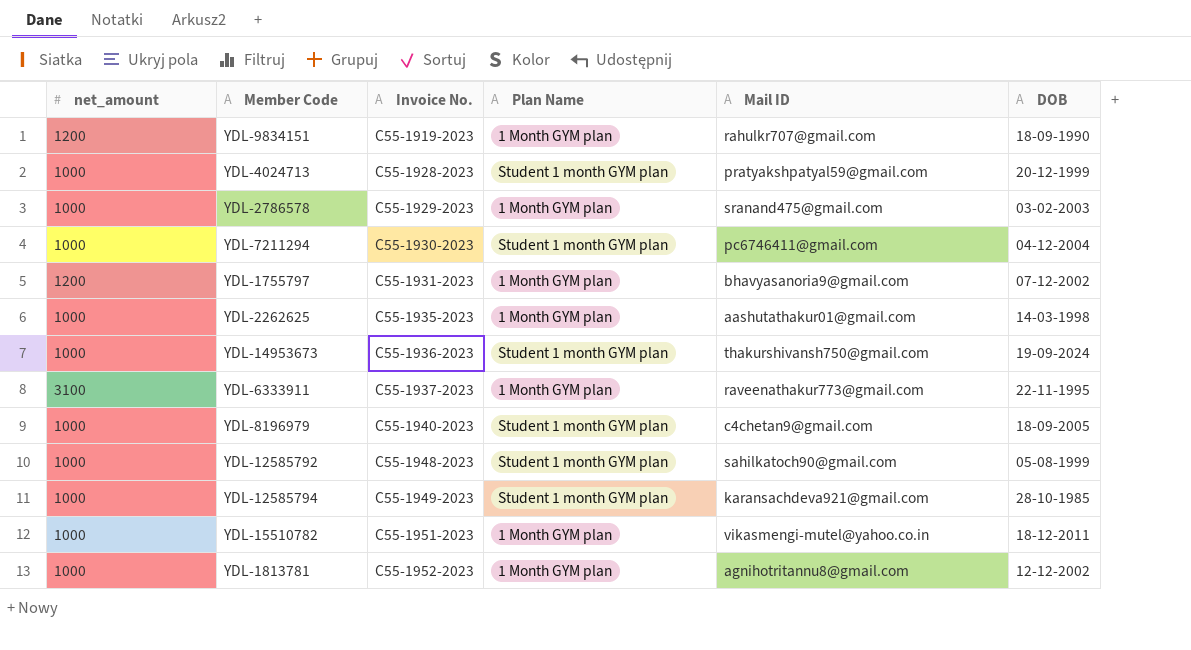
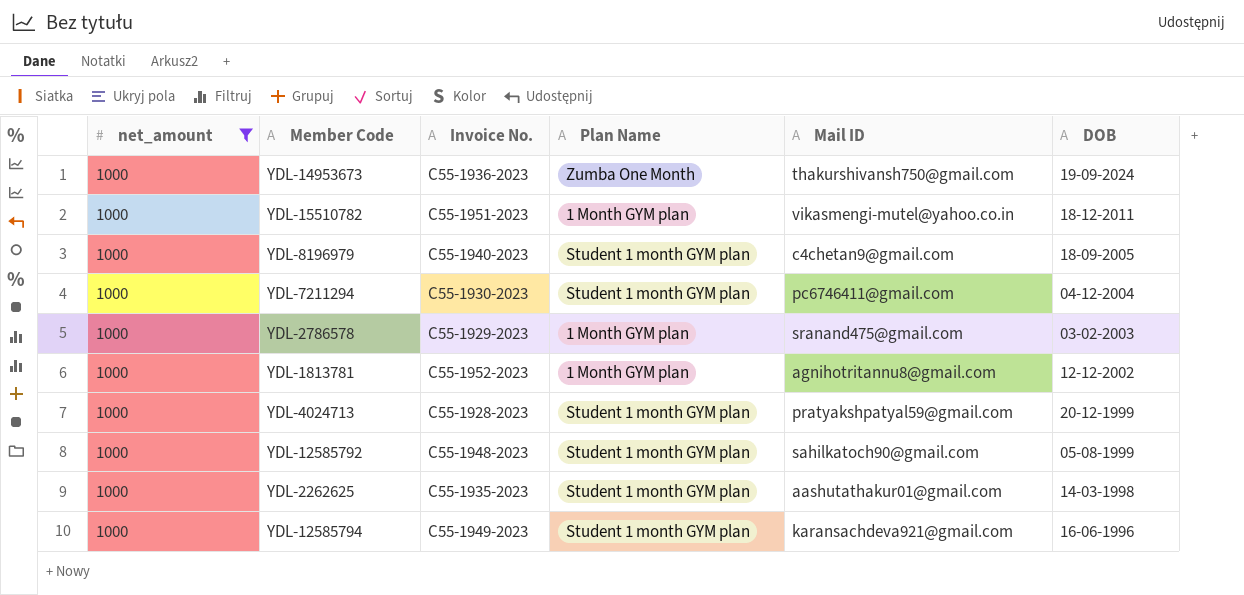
filter: none -> net_amount = 1000
row order: Invoice No. ascending -> DOB descending
YDL-14953673 | Plan Name: Student 1 month GYM plan -> Zumba One Month
YDL-2262625 | Plan Name: 1 Month GYM plan -> Student 1 month GYM plan
YDL-12585794 | DOB: 28-10-1985 -> 16-06-1996

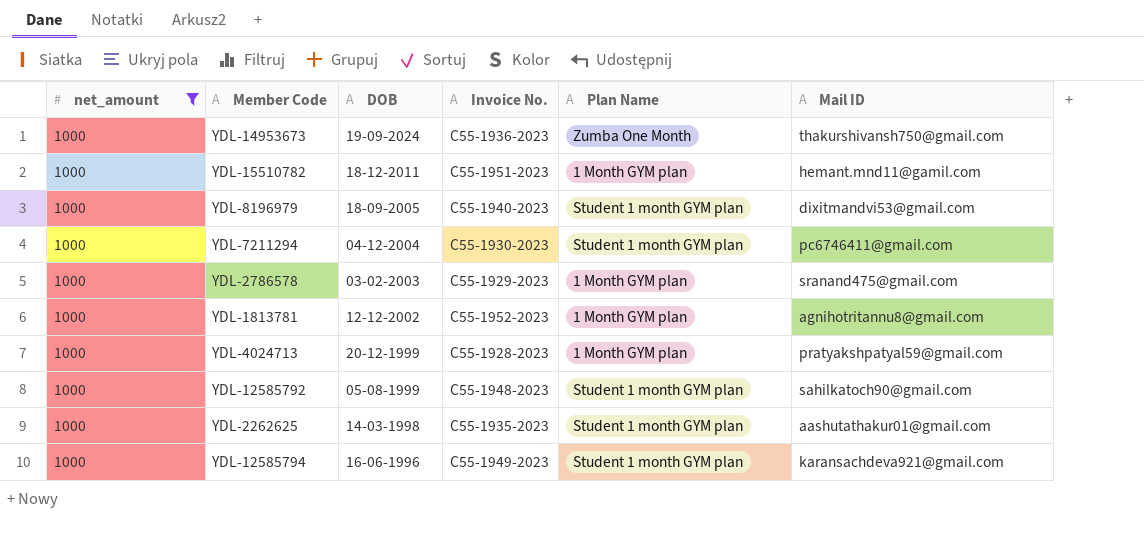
column DOB | position: 6 -> 3
YDL-15510782 | Mail ID: vikasmengi-mutel@yahoo.co.in -> hemant.mnd11@gamil.com
YDL-8196979 | Mail ID: c4chetan9@gmail.com -> dixitmandvi53@gmail.com
YDL-4024713 | Plan Name: Student 1 month GYM plan -> 1 Month GYM plan

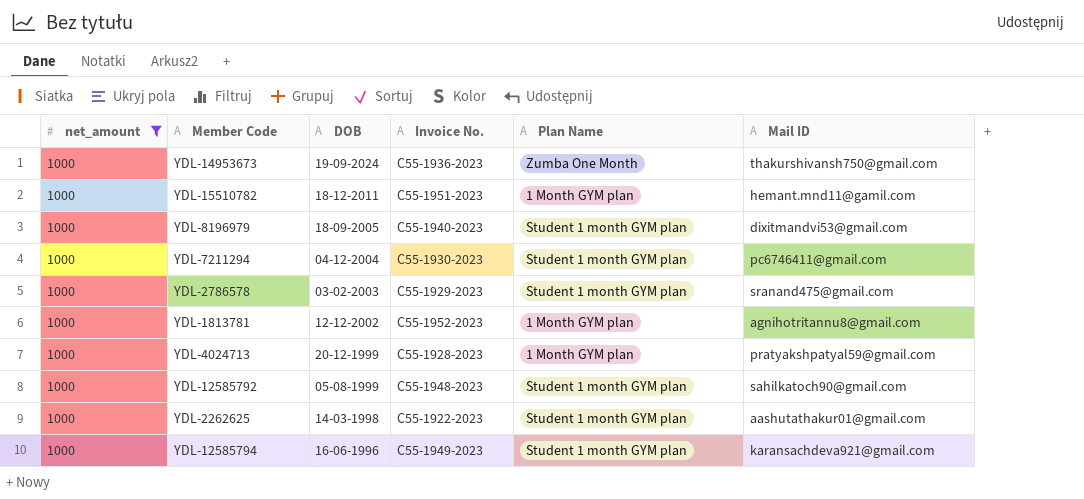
YDL-2786578 | Plan Name: 1 Month GYM plan -> Student 1 month GYM plan
YDL-2262625 | Invoice No.: C55-1935-2023 -> C55-1922-2023

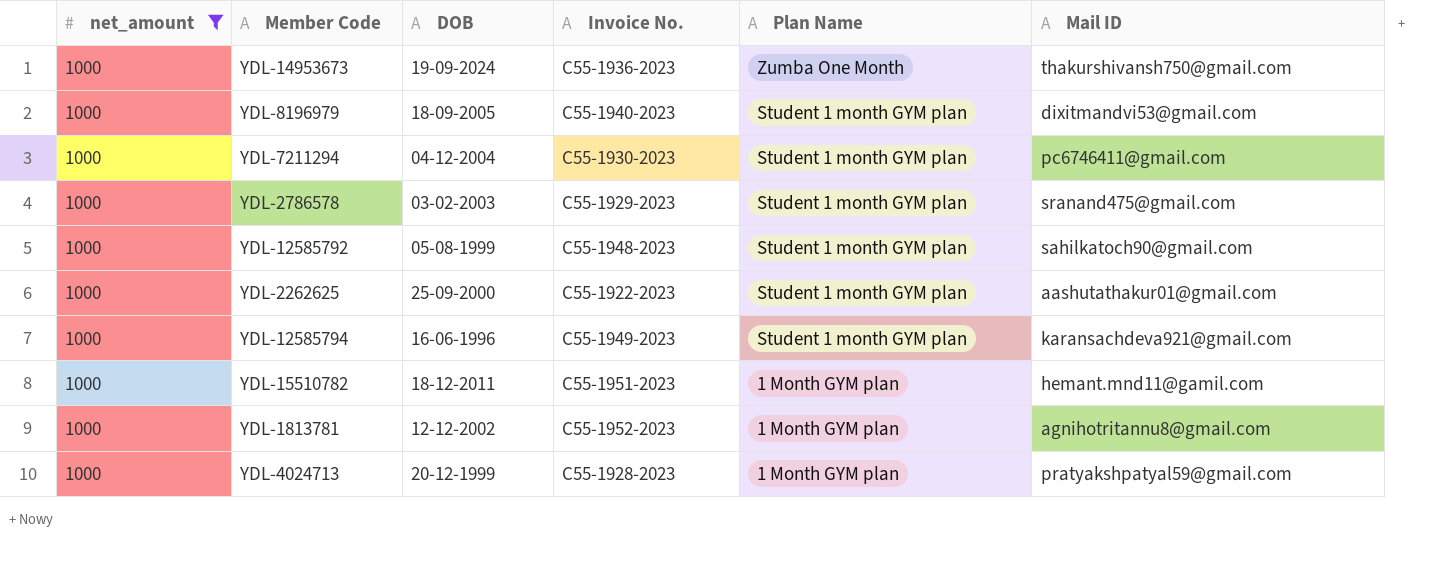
row order: DOB descending -> Plan Name descending
YDL-2262625 | DOB: 14-03-1998 -> 25-09-2000

